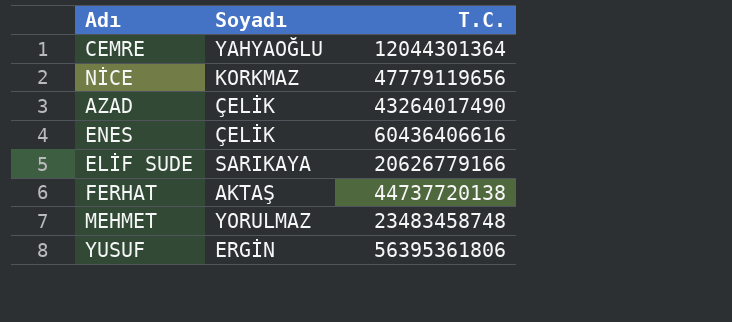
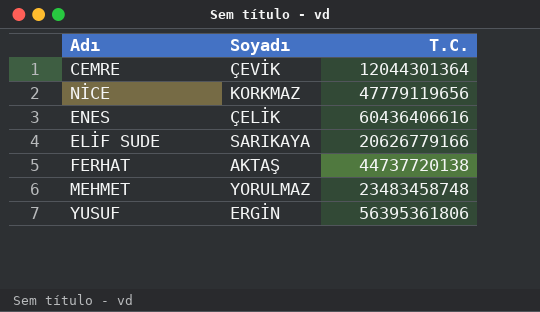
row AZAD: ÇELİK | 43264017490 -> none
CEMRE | Soyadı: YAHYAOĞLU -> ÇEVİK

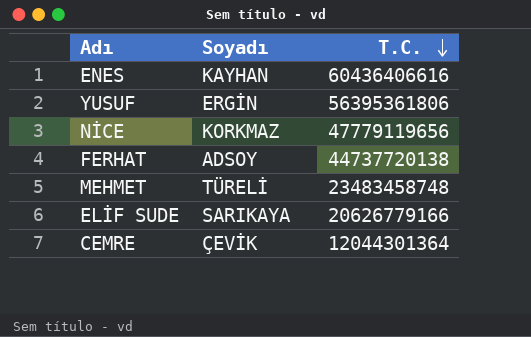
row order: none -> T.C. descending
ENES | Soyadı: ÇELİK -> KAYHAN
FERHAT | Soyadı: AKTAŞ -> ADSOY
MEHMET | Soyadı: YORULMAZ -> TÜRELİ

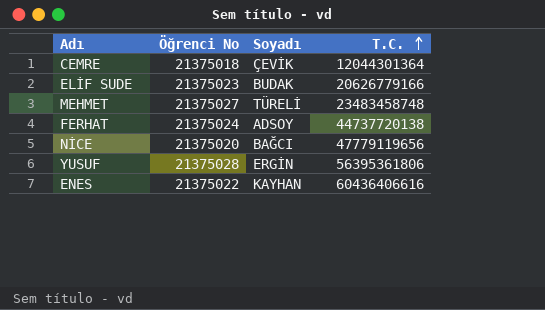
row order: T.C. descending -> T.C. ascending
column Öğrenci No | position: none -> 2
ELİF SUDE | Soyadı: SARIKAYA -> BUDAK
NİCE | Soyadı: KORKMAZ -> BAĞCI

